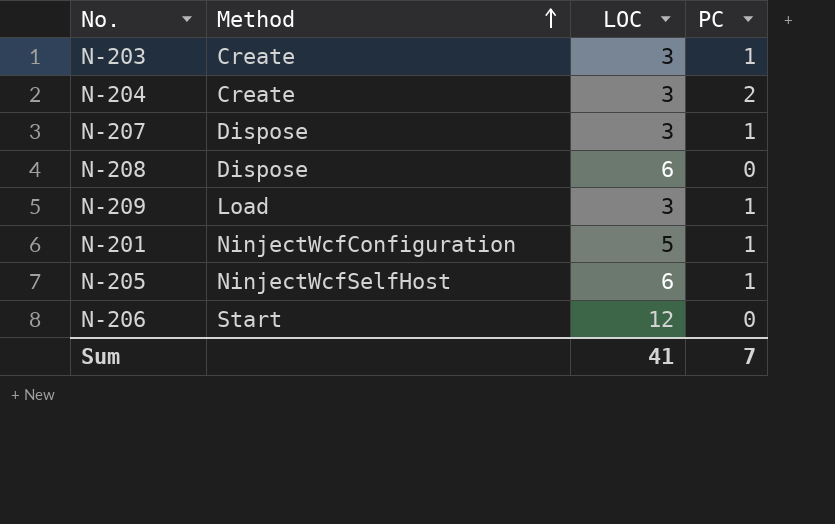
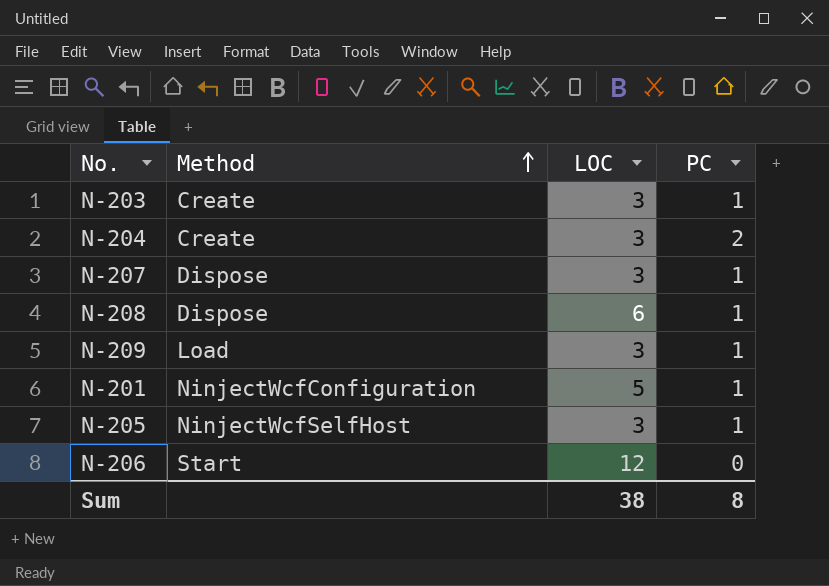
N-208 | PC: 0 -> 1
N-205 | LOC: 6 -> 3
Sum | LOC: 41 -> 38
Sum | PC: 7 -> 8

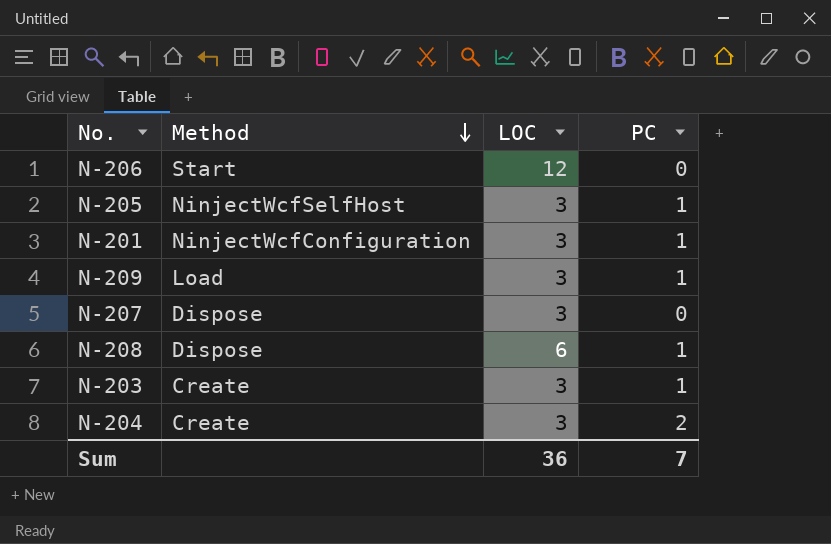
row order: Method ascending -> Method descending
N-201 | LOC: 5 -> 3
N-207 | PC: 1 -> 0
Sum | LOC: 38 -> 36
Sum | PC: 8 -> 7

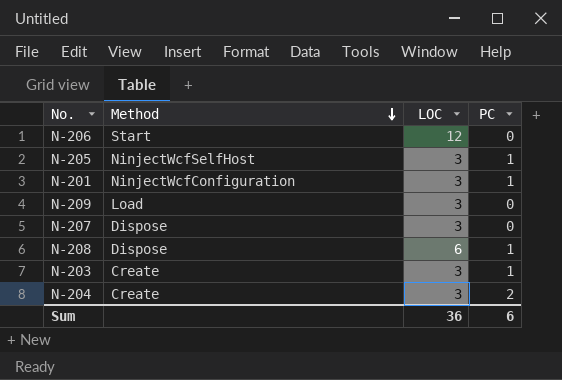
N-209 | PC: 1 -> 0
Sum | PC: 7 -> 6

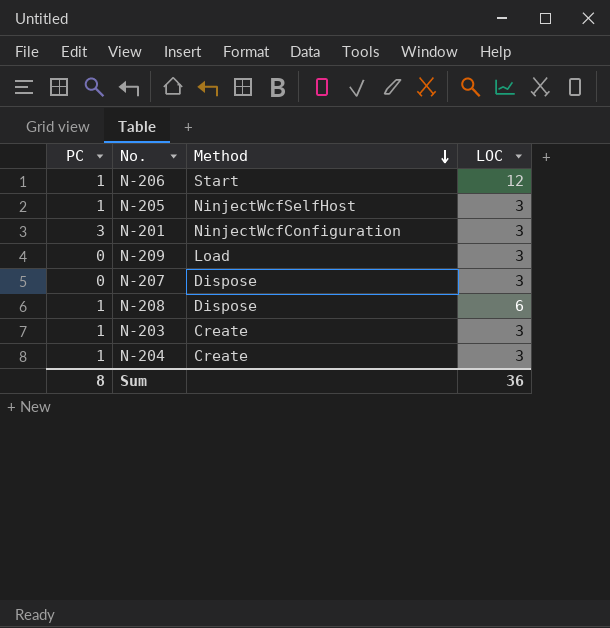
column PC | position: 4 -> 1
N-206 | PC: 0 -> 1
N-201 | PC: 1 -> 3
N-204 | PC: 2 -> 1
Sum | PC: 6 -> 8

